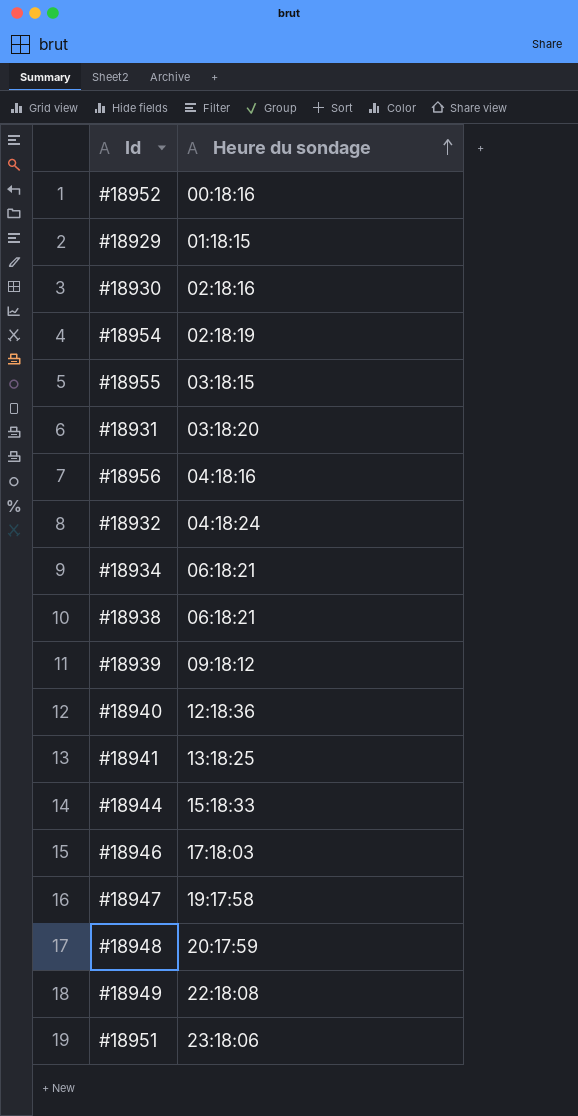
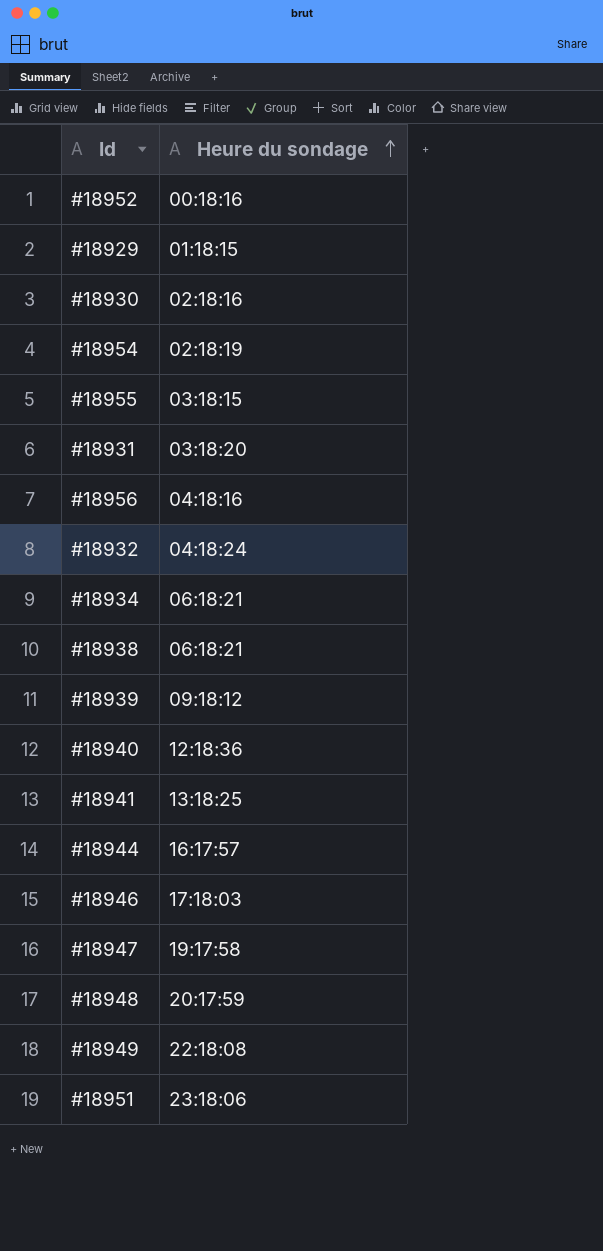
#18944 | Heure du sondage: 15:18:33 -> 16:17:57

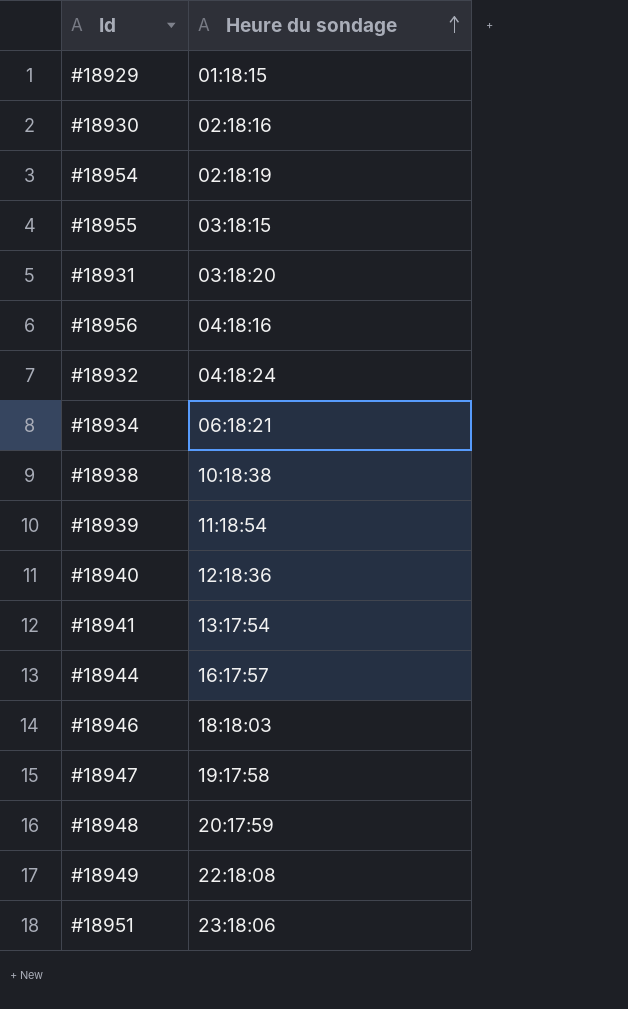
row #18952: 00:18:16 -> none
#18938 | Heure du sondage: 06:18:21 -> 10:18:38
#18939 | Heure du sondage: 09:18:12 -> 11:18:54
#18941 | Heure du sondage: 13:18:25 -> 13:17:54
#18946 | Heure du sondage: 17:18:03 -> 18:18:03

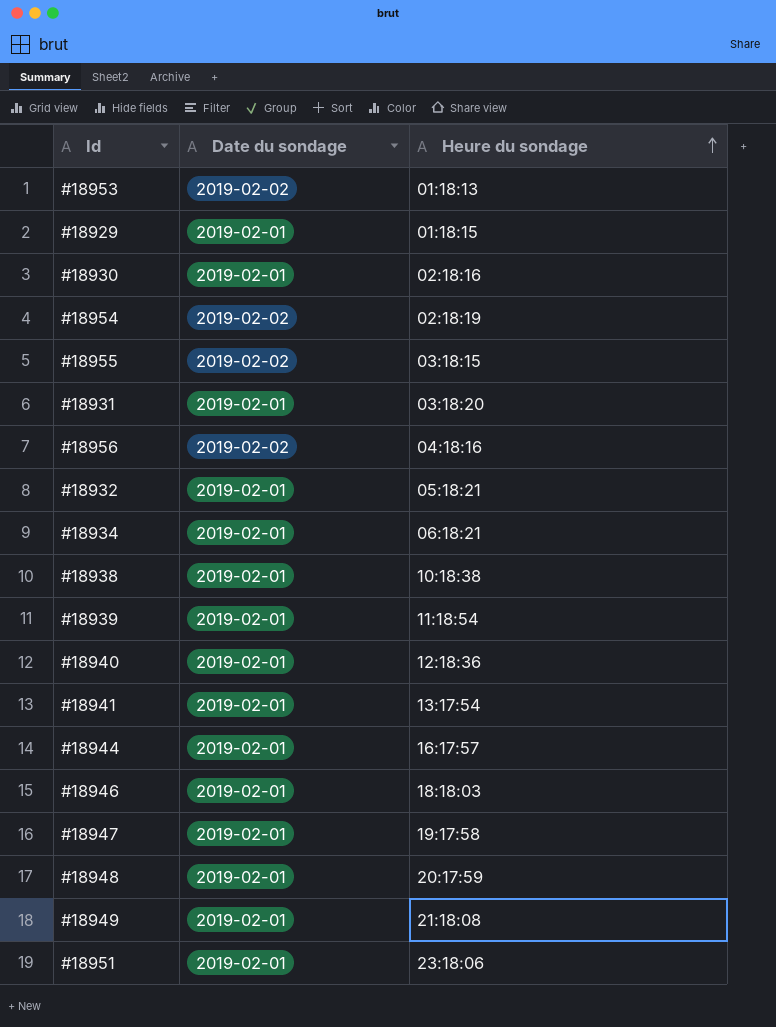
column Date du sondage | position: none -> 2
row #18953: none -> 2019-02-02 | 01:18:13
#18932 | Heure du sondage: 04:18:24 -> 05:18:21
#18949 | Heure du sondage: 22:18:08 -> 21:18:08

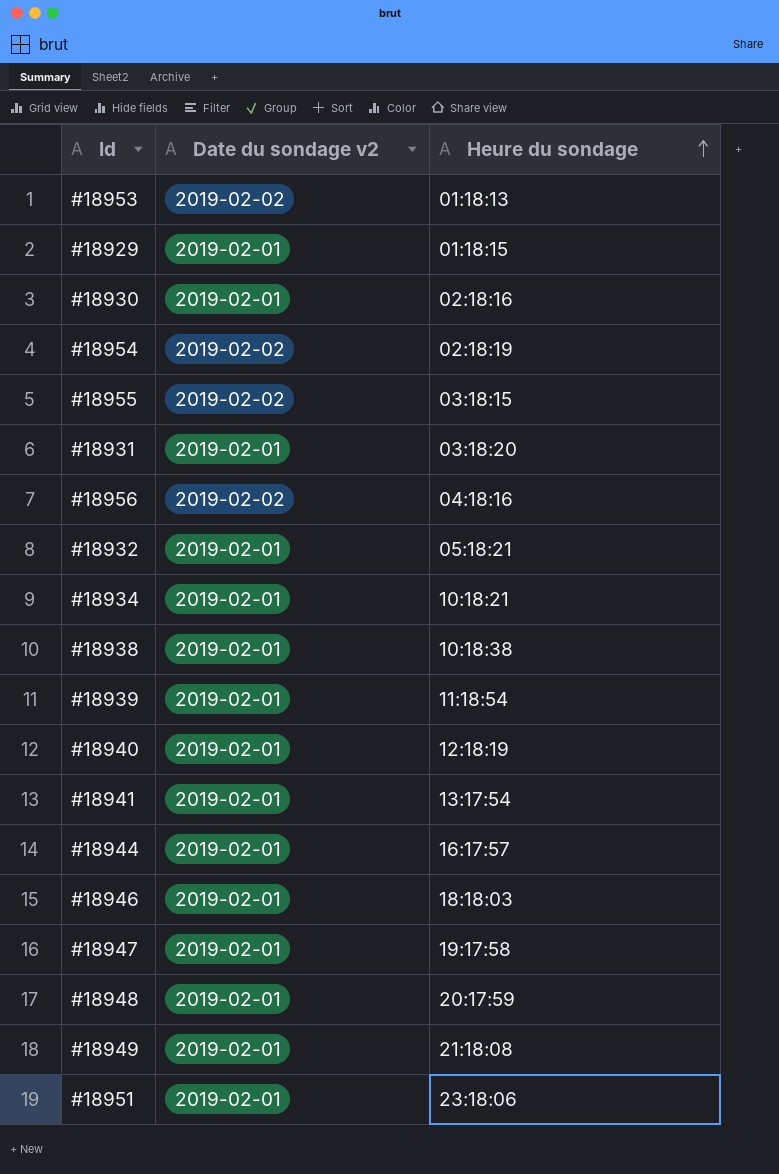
column name: Date du sondage -> Date du sondage v2
#18934 | Heure du sondage: 06:18:21 -> 10:18:21
#18940 | Heure du sondage: 12:18:36 -> 12:18:19

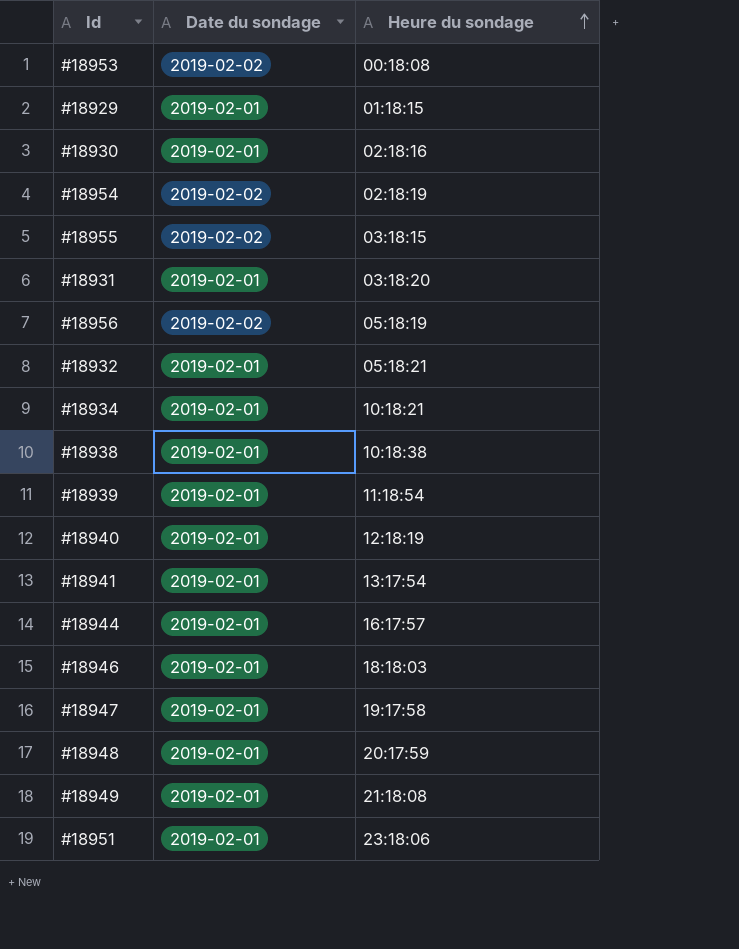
column name: Date du sondage v2 -> Date du sondage
#18953 | Heure du sondage: 01:18:13 -> 00:18:08
#18956 | Heure du sondage: 04:18:16 -> 05:18:19

